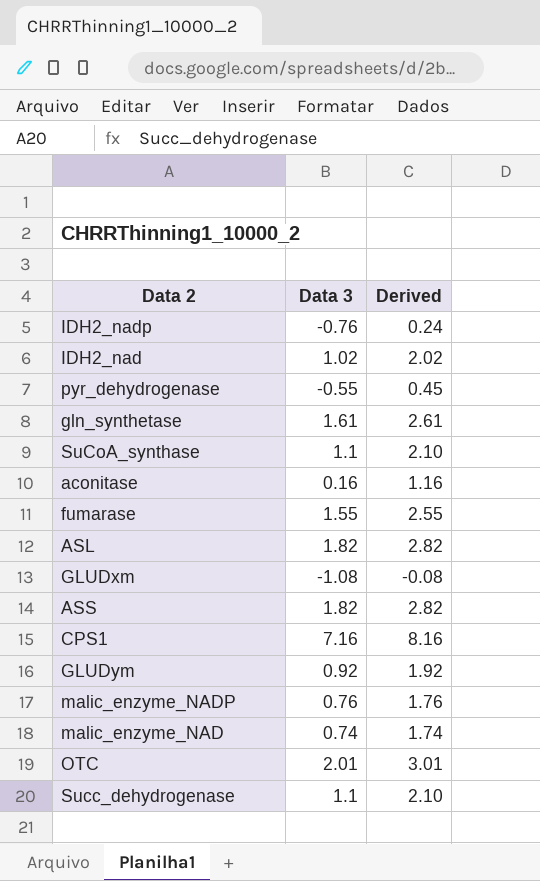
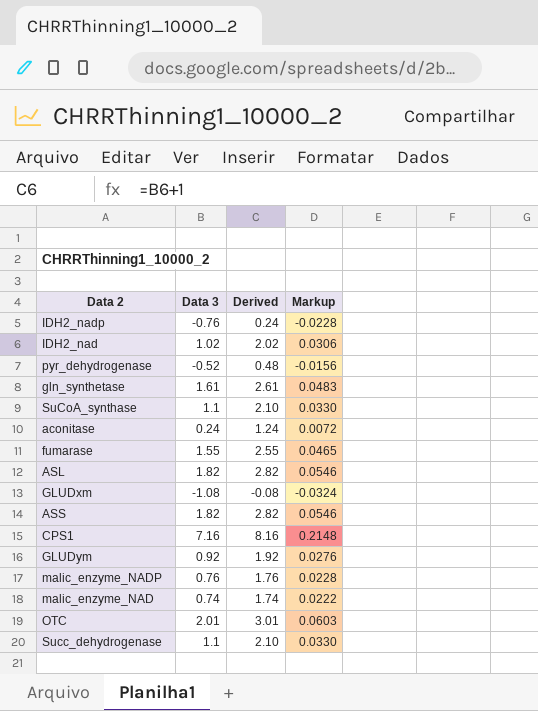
column Markup | formula: none -> [Data 3] * 0.03
pyr_dehydrogenase | Data 3: -0.55 -> -0.52
pyr_dehydrogenase | Derived: 0.45 -> 0.48
aconitase | Data 3: 0.16 -> 0.24
aconitase | Derived: 1.16 -> 1.24

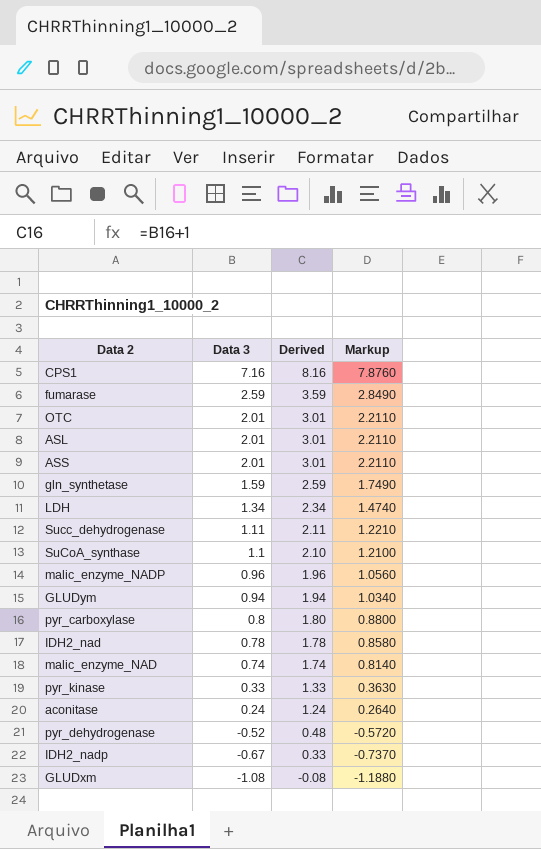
row order: none -> Data 3 descending
column Markup | formula: [Data 3] * 0.03 -> [Data 3] * 1.1
fumarase | Data 3: 1.55 -> 2.59
fumarase | Derived: 2.55 -> 3.59
ASL | Data 3: 1.82 -> 2.01
ASL | Derived: 2.82 -> 3.01
ASS | Data 3: 1.82 -> 2.01
ASS | Derived: 2.82 -> 3.01
gln_synthetase | Data 3: 1.61 -> 1.59
gln_synthetase | Derived: 2.61 -> 2.59
row LDH: none -> 1.34 | 2.34 | 1.4740
Succ_dehydrogenase | Data 3: 1.1 -> 1.11
Succ_dehydrogenase | Derived: 2.10 -> 2.11
malic_enzyme_NADP | Data 3: 0.76 -> 0.96
malic_enzyme_NADP | Derived: 1.76 -> 1.96
GLUDym | Data 3: 0.92 -> 0.94
GLUDym | Derived: 1.92 -> 1.94
row pyr_carboxylase: none -> 0.8 | 1.80 | 0.8800
IDH2_nad | Data 3: 1.02 -> 0.78
IDH2_nad | Derived: 2.02 -> 1.78
row pyr_kinase: none -> 0.33 | 1.33 | 0.3630
IDH2_nadp | Data 3: -0.76 -> -0.67
IDH2_nadp | Derived: 0.24 -> 0.33

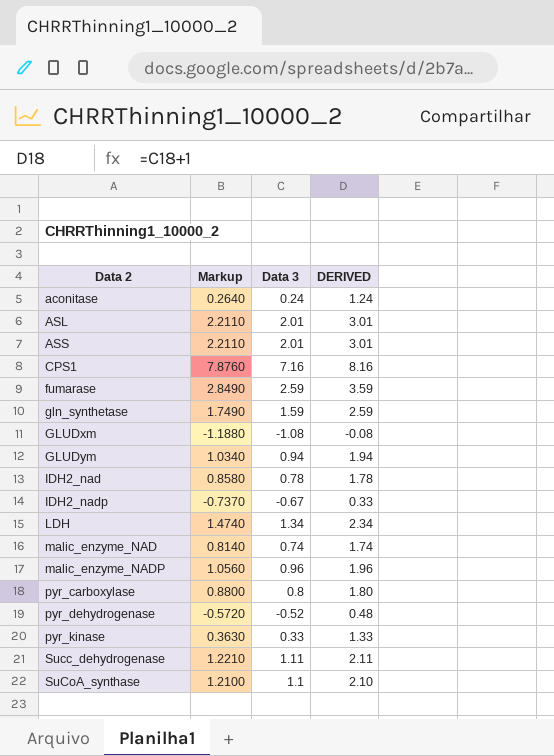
row order: Data 3 descending -> Data 2 ascending
column Markup | position: 4 -> 2
column name: Derived -> DERIVED
row OTC: 2.01 | 3.01 | 2.2110 -> none

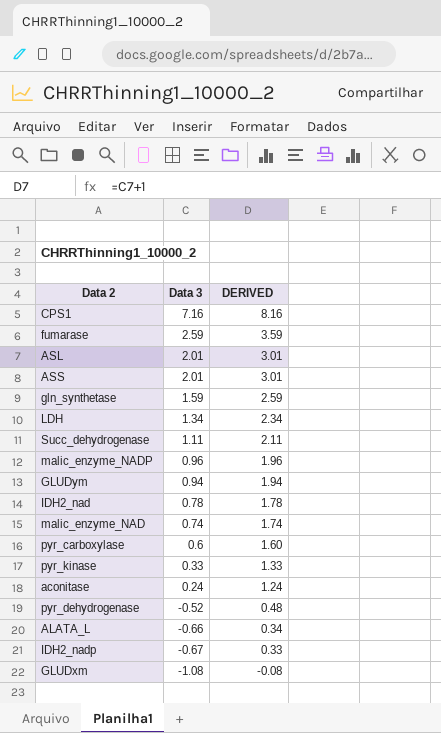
row order: Data 2 ascending -> Data 3 descending
column Markup | formula: [Data 3] * 1.1 -> none
row SuCoA_synthase: 1.2100 | 1.1 | 2.10 -> none
pyr_carboxylase | Data 3: 0.8 -> 0.6
pyr_carboxylase | DERIVED: 1.80 -> 1.60
row ALATA_L: none -> -0.66 | 0.34

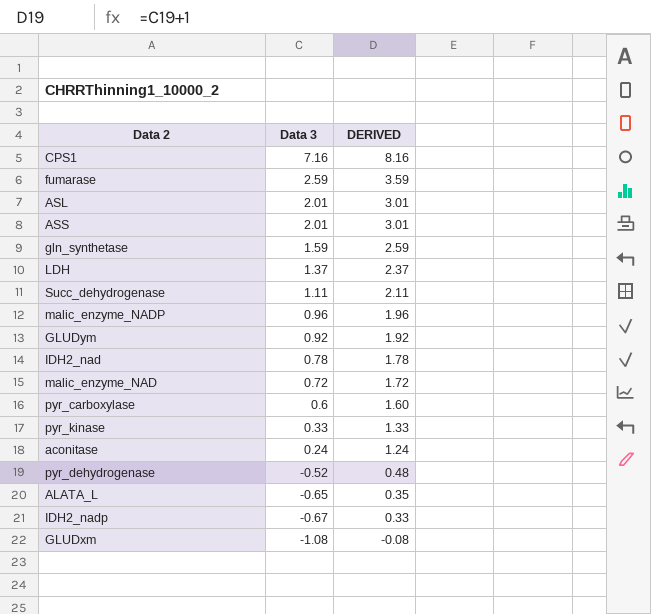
LDH | Data 3: 1.34 -> 1.37
LDH | DERIVED: 2.34 -> 2.37
GLUDym | Data 3: 0.94 -> 0.92
GLUDym | DERIVED: 1.94 -> 1.92
malic_enzyme_NAD | Data 3: 0.74 -> 0.72
malic_enzyme_NAD | DERIVED: 1.74 -> 1.72
ALATA_L | Data 3: -0.66 -> -0.65
ALATA_L | DERIVED: 0.34 -> 0.35

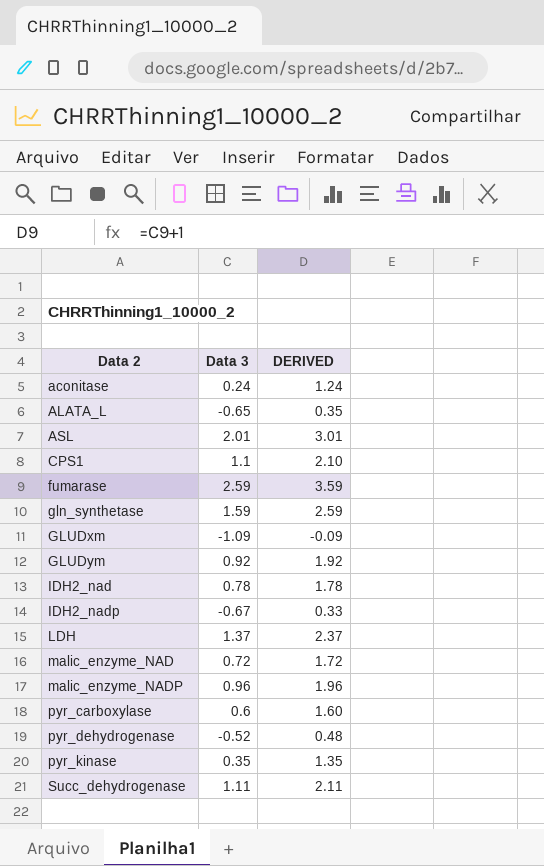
row order: Data 3 descending -> Data 2 ascending
row ASS: 2.01 | 3.01 -> none
CPS1 | Data 3: 7.16 -> 1.1
CPS1 | DERIVED: 8.16 -> 2.10
GLUDxm | Data 3: -1.08 -> -1.09
GLUDxm | DERIVED: -0.08 -> -0.09
pyr_kinase | Data 3: 0.33 -> 0.35
pyr_kinase | DERIVED: 1.33 -> 1.35

